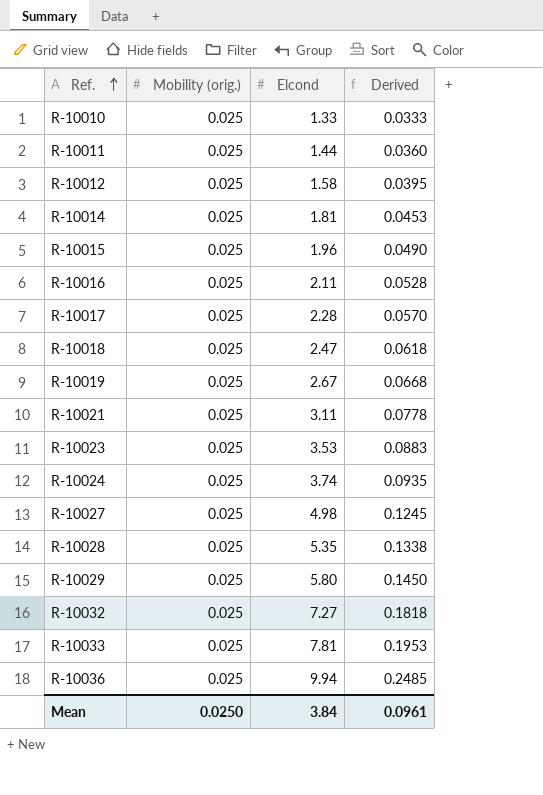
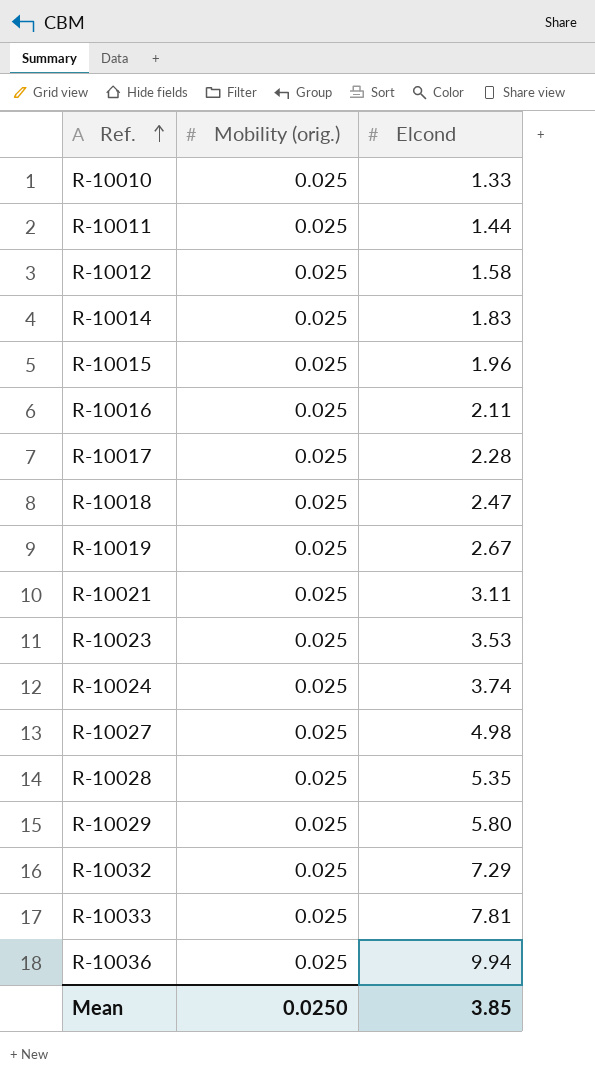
column Derived | formula: [Mobility (orig.)] * [Elcond] -> none
R-10014 | Elcond: 1.81 -> 1.83
R-10032 | Elcond: 7.27 -> 7.29
Mean | Elcond: 3.84 -> 3.85

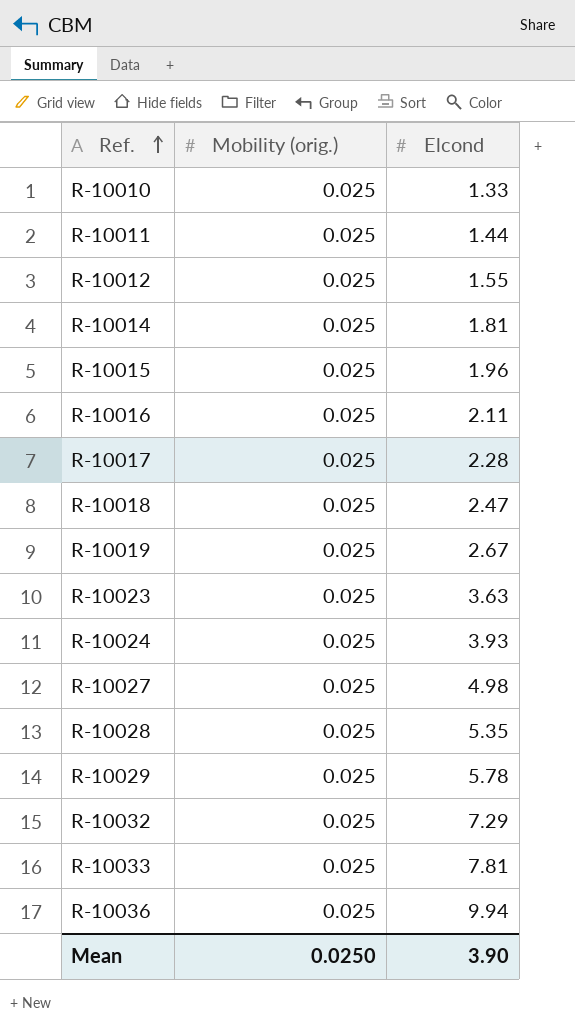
row R-10021: 0.025 | 3.11 -> none
R-10012 | Elcond: 1.58 -> 1.55
R-10014 | Elcond: 1.83 -> 1.81
R-10023 | Elcond: 3.53 -> 3.63
R-10024 | Elcond: 3.74 -> 3.93
R-10029 | Elcond: 5.80 -> 5.78
Mean | Elcond: 3.85 -> 3.90

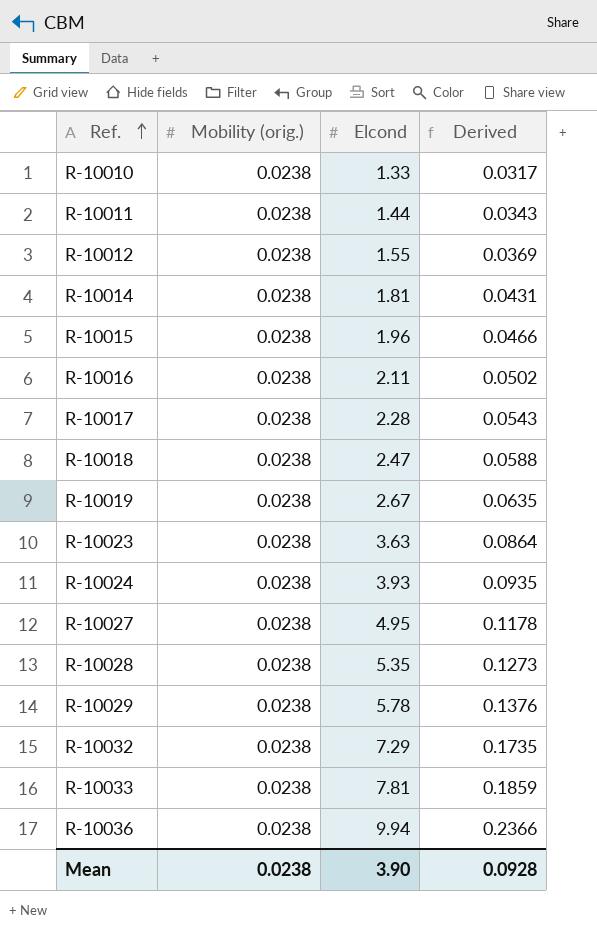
column Derived | formula: none -> [Mobility (orig.)] * [Elcond]
R-10010 | Mobility (orig.): 0.025 -> 0.0238
R-10011 | Mobility (orig.): 0.025 -> 0.0238
R-10012 | Mobility (orig.): 0.025 -> 0.0238
R-10014 | Mobility (orig.): 0.025 -> 0.0238
R-10015 | Mobility (orig.): 0.025 -> 0.0238
R-10016 | Mobility (orig.): 0.025 -> 0.0238
R-10017 | Mobility (orig.): 0.025 -> 0.0238
R-10018 | Mobility (orig.): 0.025 -> 0.0238
R-10019 | Mobility (orig.): 0.025 -> 0.0238
R-10023 | Mobility (orig.): 0.025 -> 0.0238
R-10024 | Mobility (orig.): 0.025 -> 0.0238
R-10027 | Mobility (orig.): 0.025 -> 0.0238
R-10027 | Elcond: 4.98 -> 4.95
R-10028 | Mobility (orig.): 0.025 -> 0.0238
R-10029 | Mobility (orig.): 0.025 -> 0.0238
R-10032 | Mobility (orig.): 0.025 -> 0.0238
R-10033 | Mobility (orig.): 0.025 -> 0.0238
R-10036 | Mobility (orig.): 0.025 -> 0.0238
Mean | Mobility (orig.): 0.0250 -> 0.0238

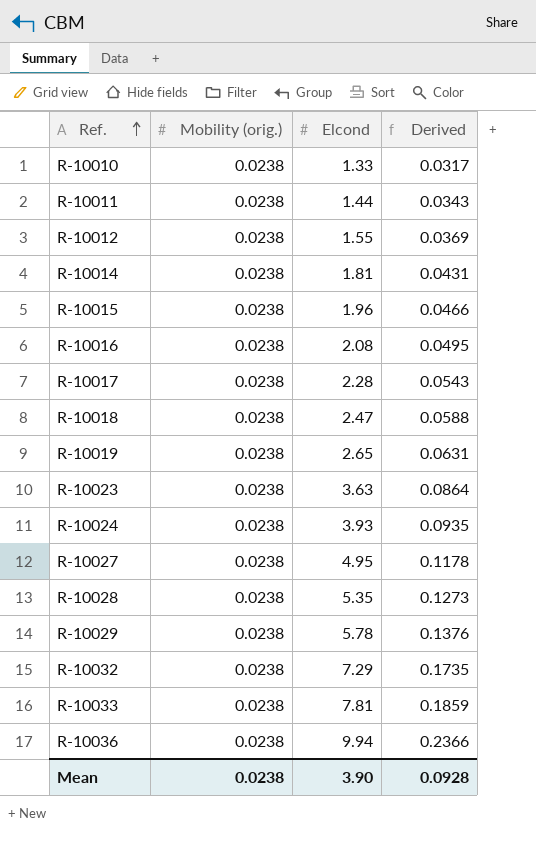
R-10016 | Elcond: 2.11 -> 2.08
R-10016 | Derived: 0.0502 -> 0.0495
R-10019 | Elcond: 2.67 -> 2.65
R-10019 | Derived: 0.0635 -> 0.0631

